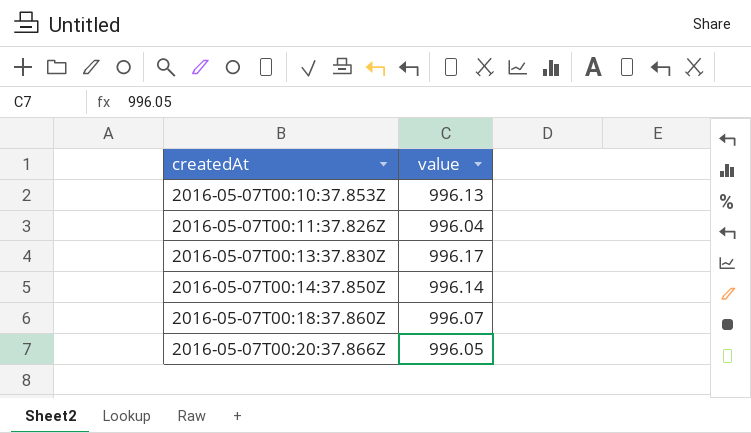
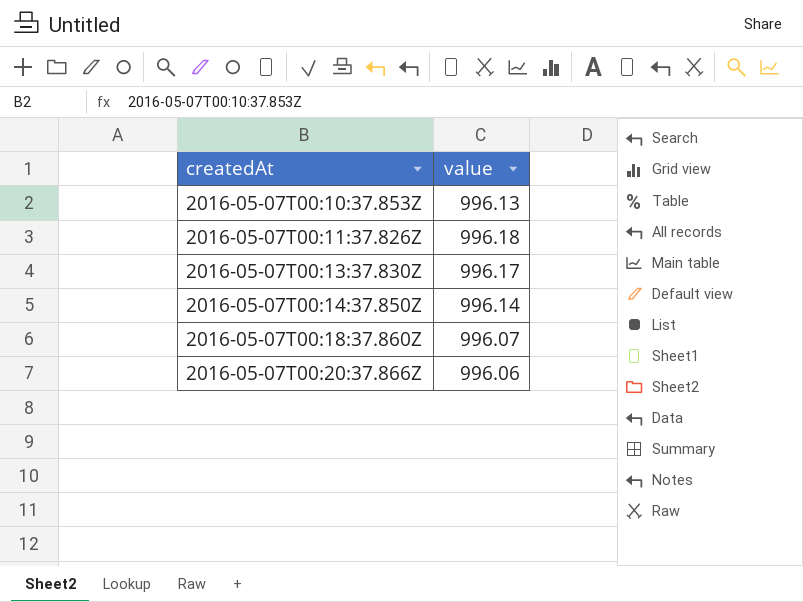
2016-05-07T00:11:37.826Z | value: 996.04 -> 996.18
2016-05-07T00:20:37.866Z | value: 996.05 -> 996.06

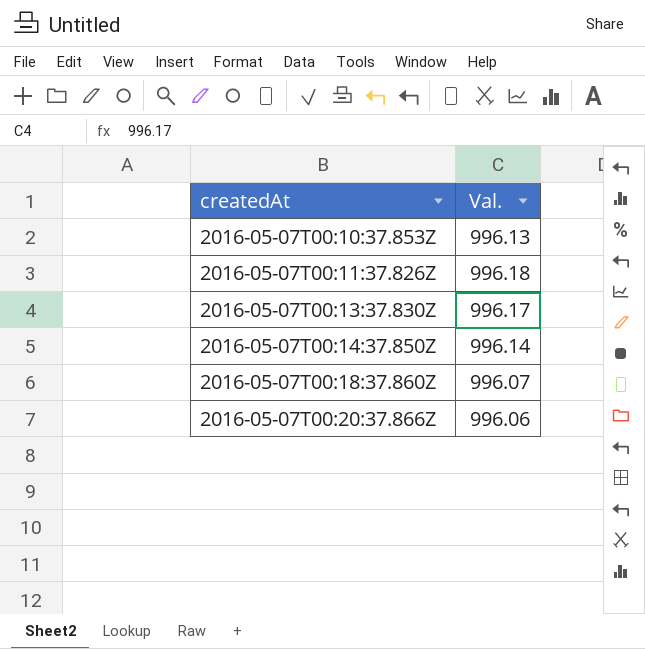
column name: value -> Val.

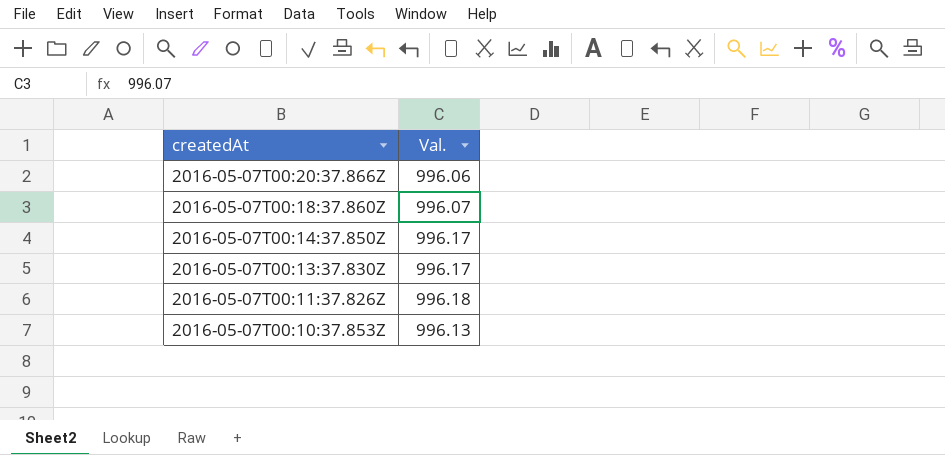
row order: createdAt ascending -> createdAt descending
2016-05-07T00:14:37.850Z | Val.: 996.14 -> 996.17

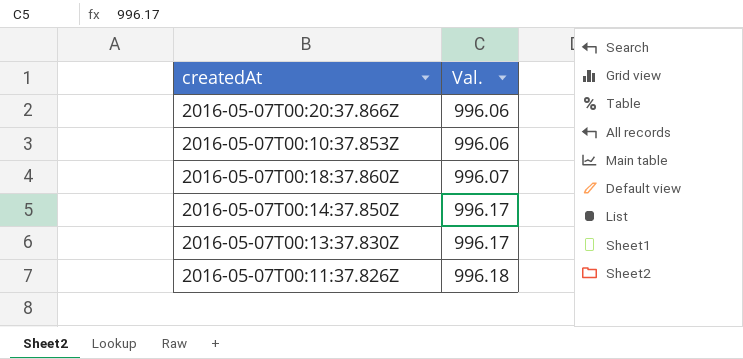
row order: createdAt descending -> Val. ascending
2016-05-07T00:10:37.853Z | Val.: 996.13 -> 996.06

